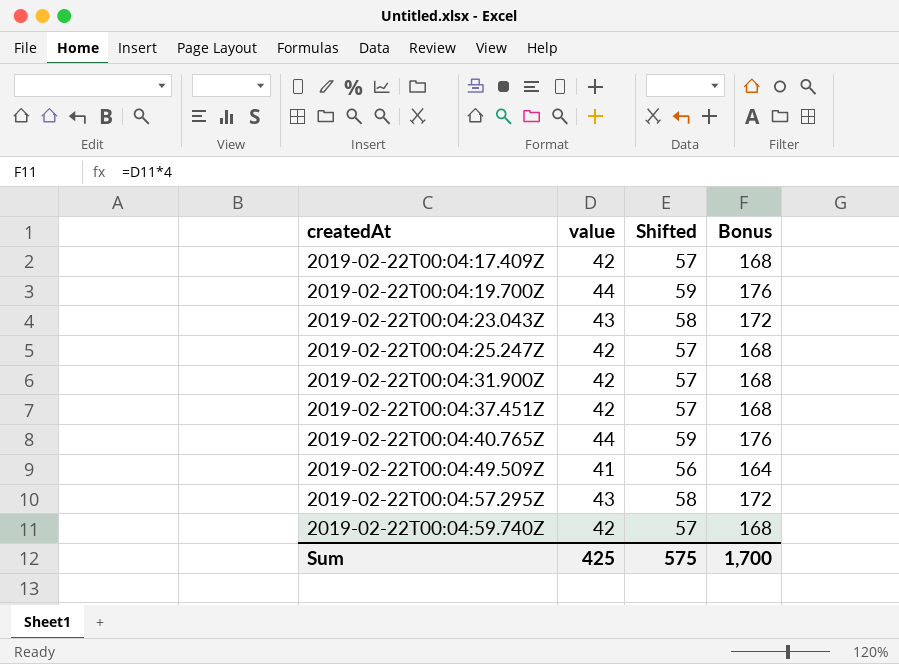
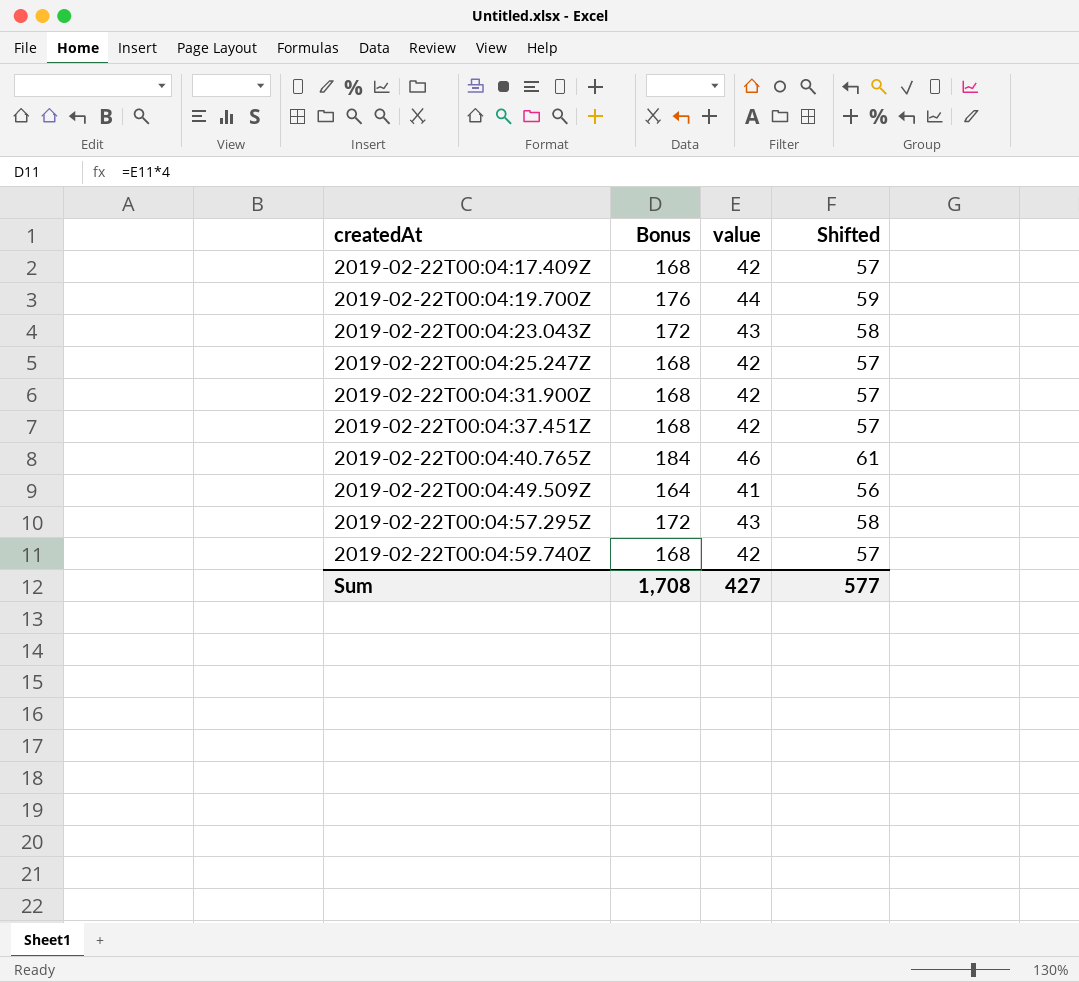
column Bonus | position: 4 -> 2
2019-02-22T00:04:40.765Z | Bonus: 176 -> 184
2019-02-22T00:04:40.765Z | value: 44 -> 46
2019-02-22T00:04:40.765Z | Shifted: 59 -> 61
Sum | Bonus: 1,700 -> 1,708
Sum | value: 425 -> 427
Sum | Shifted: 575 -> 577

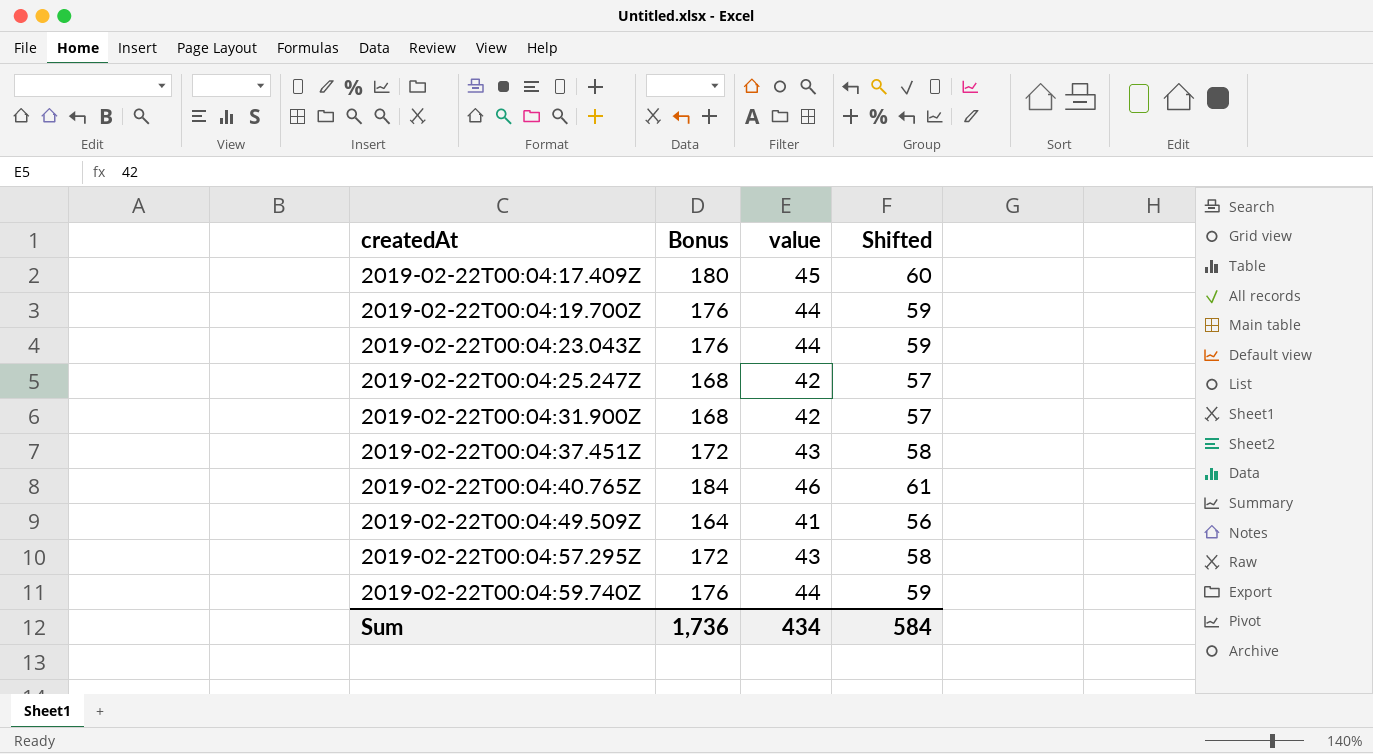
2019-02-22T00:04:17.409Z | Bonus: 168 -> 180
2019-02-22T00:04:17.409Z | value: 42 -> 45
2019-02-22T00:04:17.409Z | Shifted: 57 -> 60
2019-02-22T00:04:23.043Z | Bonus: 172 -> 176
2019-02-22T00:04:23.043Z | value: 43 -> 44
2019-02-22T00:04:23.043Z | Shifted: 58 -> 59
2019-02-22T00:04:37.451Z | Bonus: 168 -> 172
2019-02-22T00:04:37.451Z | value: 42 -> 43
2019-02-22T00:04:37.451Z | Shifted: 57 -> 58
2019-02-22T00:04:59.740Z | Bonus: 168 -> 176
2019-02-22T00:04:59.740Z | value: 42 -> 44
2019-02-22T00:04:59.740Z | Shifted: 57 -> 59
Sum | Bonus: 1,708 -> 1,736
Sum | value: 427 -> 434
Sum | Shifted: 577 -> 584

